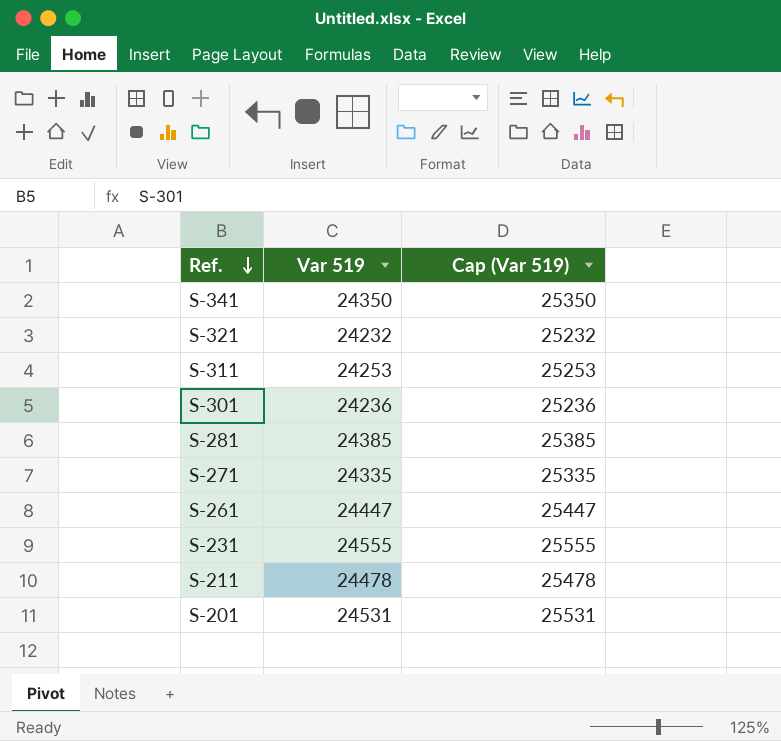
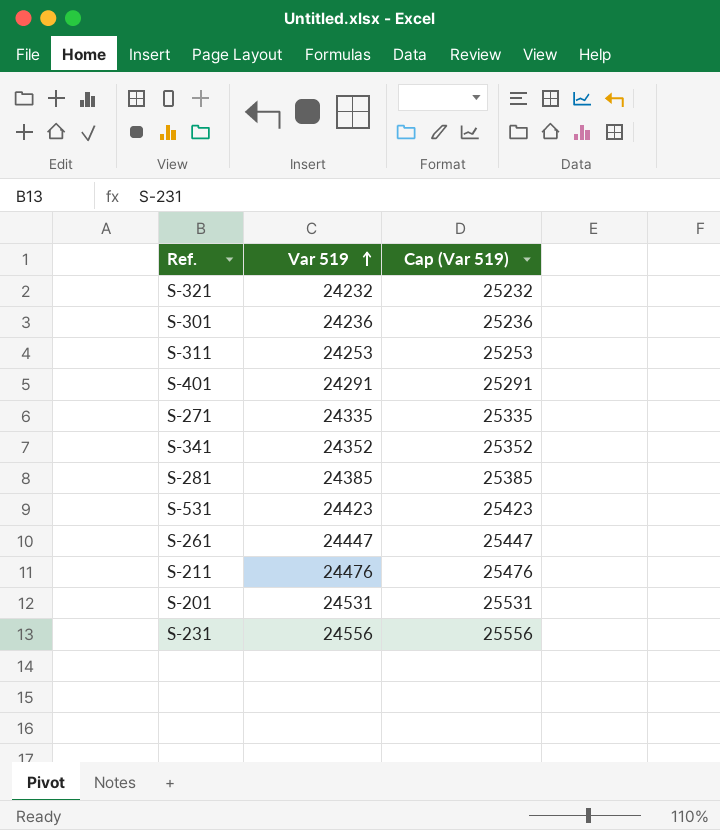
row order: Ref. descending -> Var 519 ascending
row S-401: none -> 24291 | 25291
S-341 | Var 519: 24350 -> 24352
S-341 | Cap (Var 519): 25350 -> 25352
row S-531: none -> 24423 | 25423
S-211 | Var 519: 24478 -> 24476
S-211 | Cap (Var 519): 25478 -> 25476
S-231 | Var 519: 24555 -> 24556
S-231 | Cap (Var 519): 25555 -> 25556

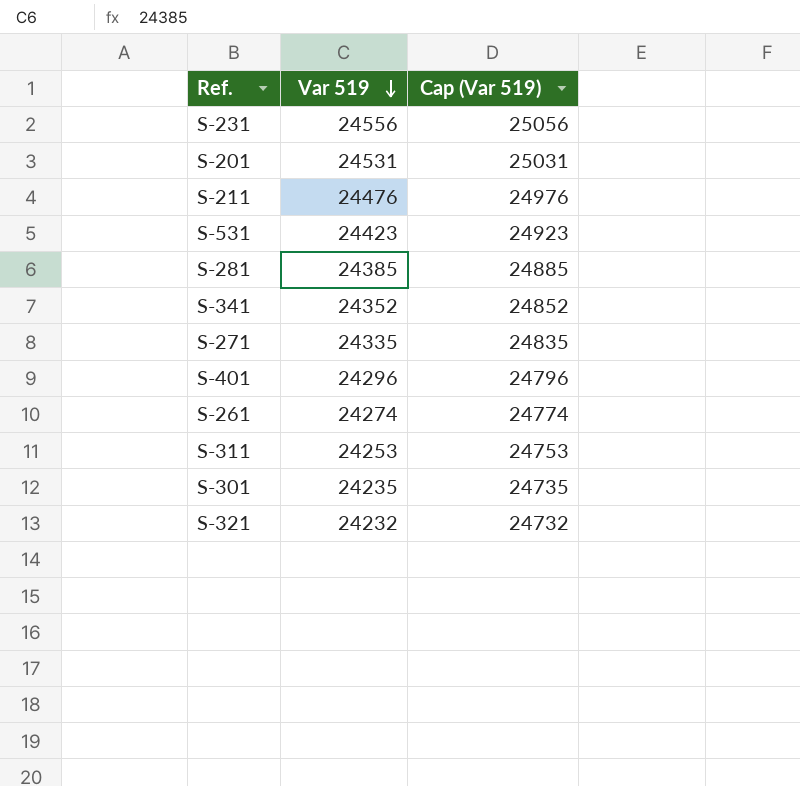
row order: Var 519 ascending -> Var 519 descending
column Cap (Var 519) | formula: [Var 519] + 1000 -> [Var 519] + 500
S-401 | Var 519: 24291 -> 24296
S-261 | Var 519: 24447 -> 24274
S-301 | Var 519: 24236 -> 24235

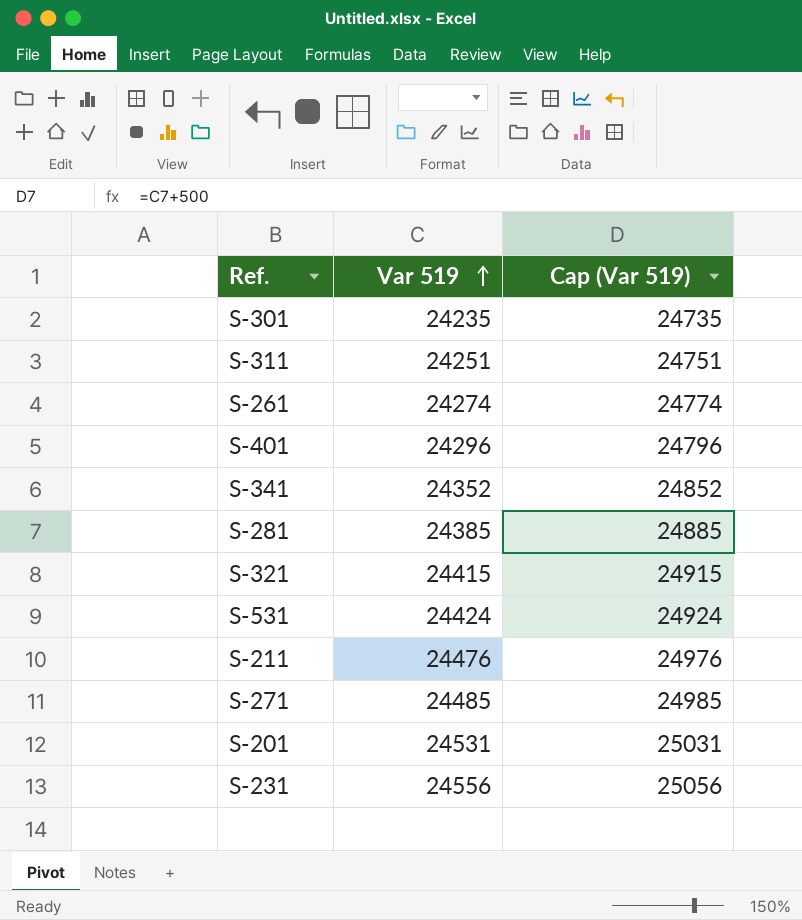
row order: Var 519 descending -> Var 519 ascending
S-311 | Var 519: 24253 -> 24251
S-311 | Cap (Var 519): 24753 -> 24751
S-321 | Var 519: 24232 -> 24415
S-321 | Cap (Var 519): 24732 -> 24915
S-531 | Var 519: 24423 -> 24424
S-531 | Cap (Var 519): 24923 -> 24924
S-271 | Var 519: 24335 -> 24485
S-271 | Cap (Var 519): 24835 -> 24985

